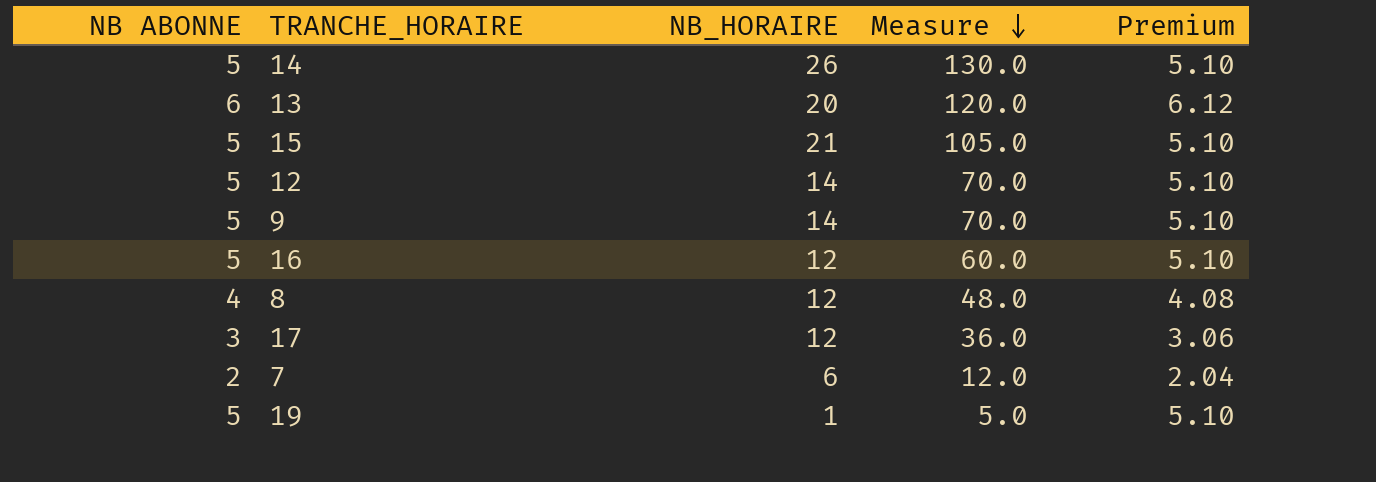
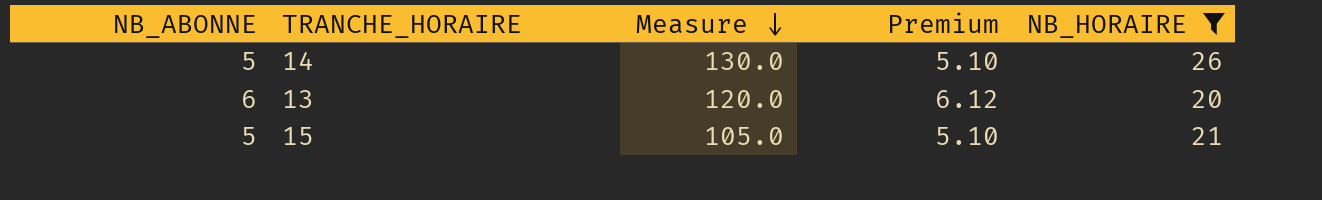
filter: none -> NB_HORAIRE >= 20
column name: NB ABONNE -> NB_ABONNE
column NB_HORAIRE | position: 3 -> 5

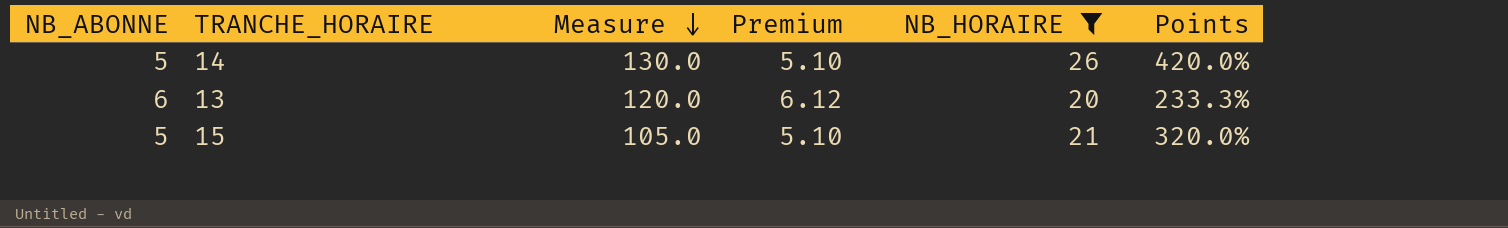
column Points | formula: none -> ([NB_HORAIRE] - [NB_ABONNE]) / [NB_ABONNE]

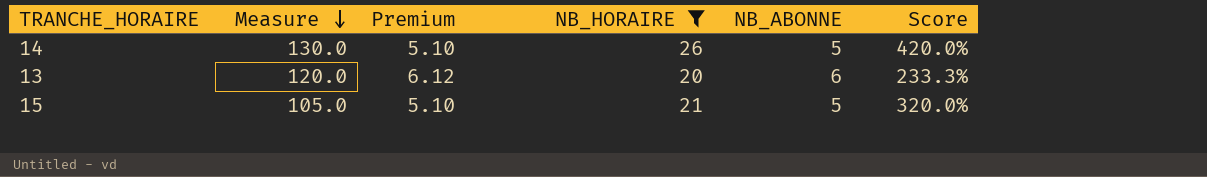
column NB_ABONNE | position: 1 -> 5
column name: Points -> Score

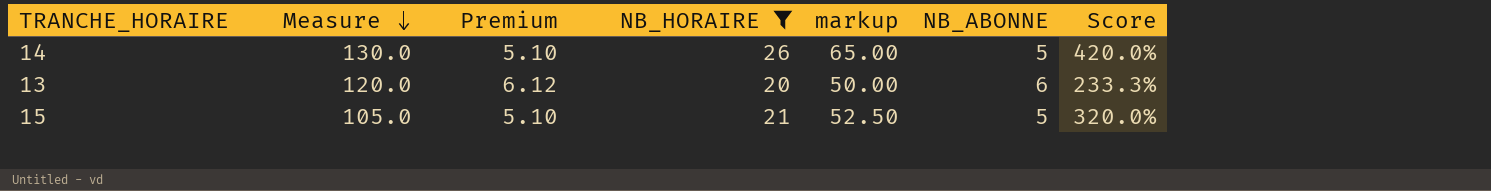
column markup | formula: none -> [NB_HORAIRE] * 2.5

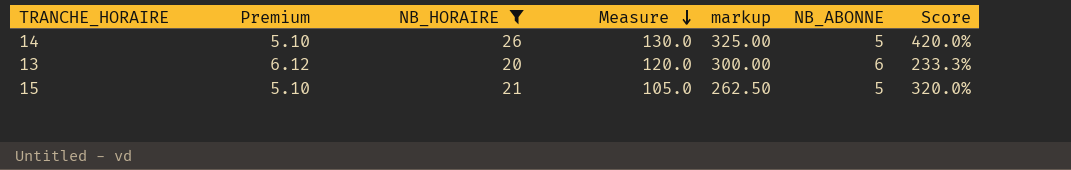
column Measure | position: 2 -> 4
column markup | formula: [NB_HORAIRE] * 2.5 -> [Measure] * 2.5

